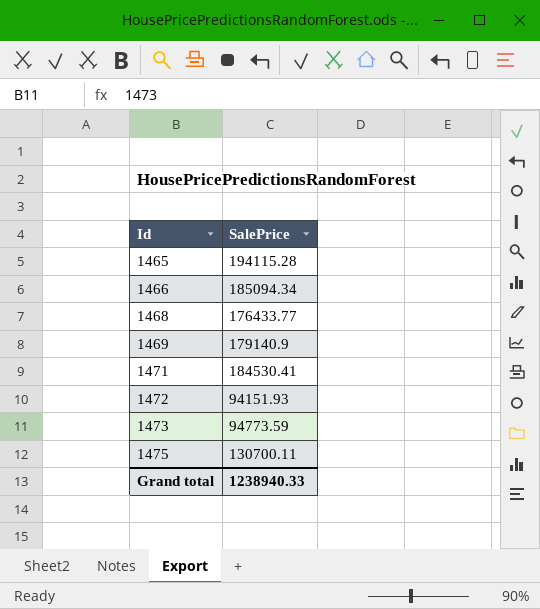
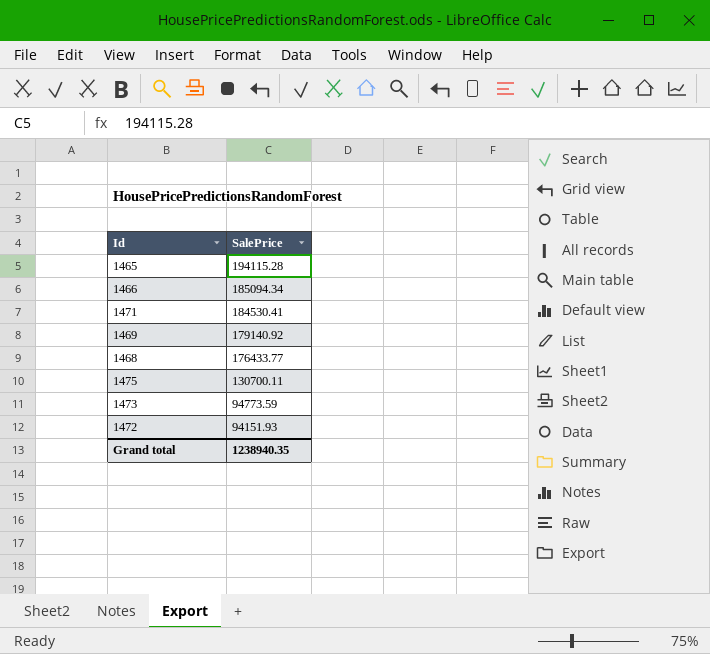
row order: Id ascending -> SalePrice descending
1469 | SalePrice: 179140.9 -> 179140.92
Grand total | SalePrice: 1238940.33 -> 1238940.35

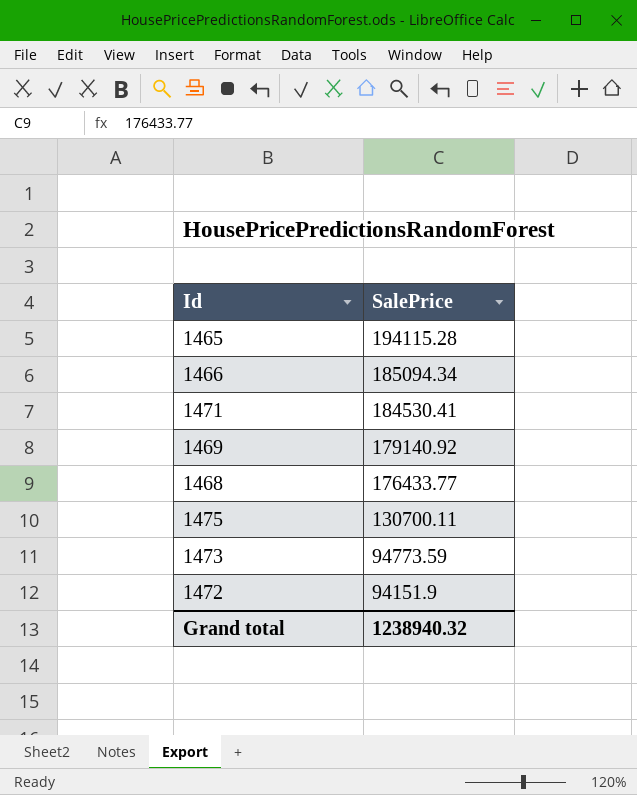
1472 | SalePrice: 94151.93 -> 94151.9
Grand total | SalePrice: 1238940.35 -> 1238940.32

